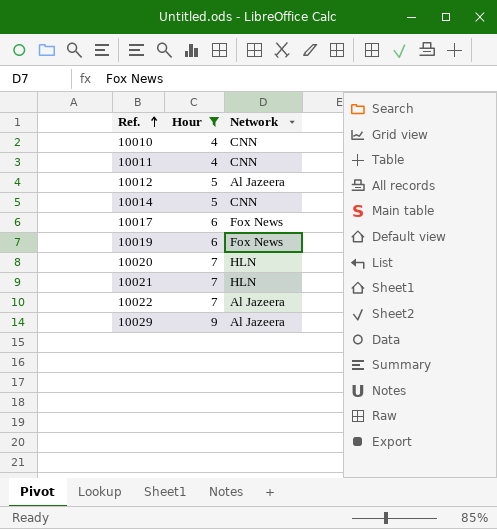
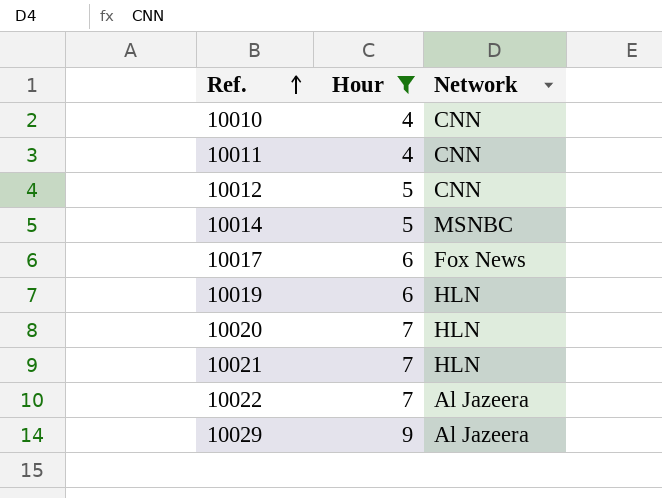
10012 | Network: Al Jazeera -> CNN
10014 | Network: CNN -> MSNBC
10019 | Network: Fox News -> HLN

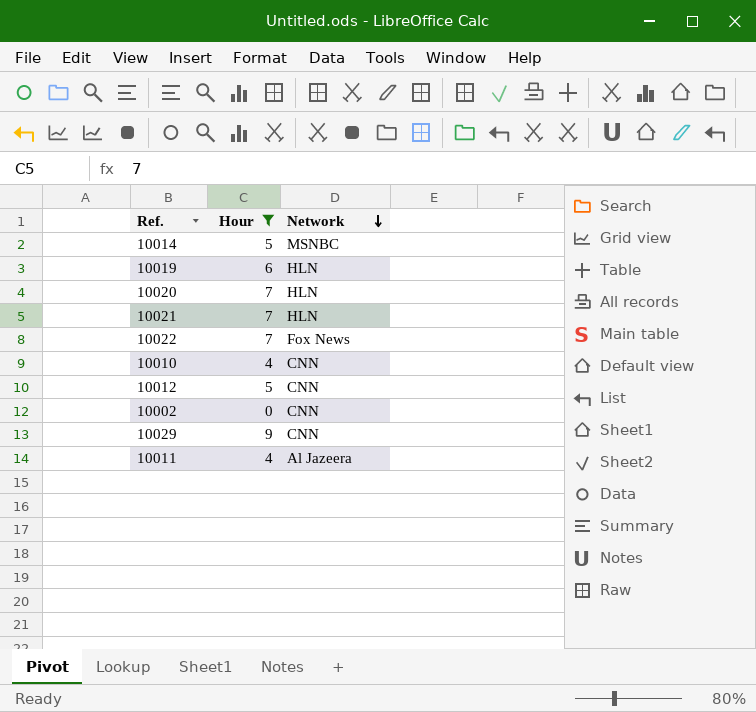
row order: Ref. ascending -> Network descending
row 10017: 6 | Fox News -> none
10022 | Network: Al Jazeera -> Fox News
row 10002: none -> 0 | CNN
10029 | Network: Al Jazeera -> CNN
10011 | Network: CNN -> Al Jazeera

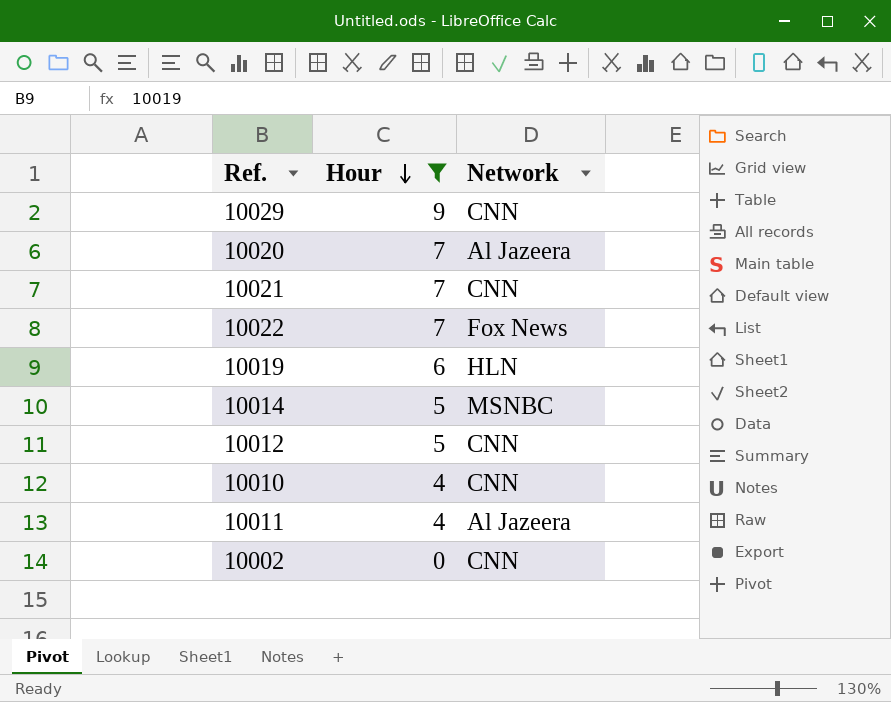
row order: Network descending -> Hour descending
10020 | Network: HLN -> Al Jazeera
10021 | Network: HLN -> CNN

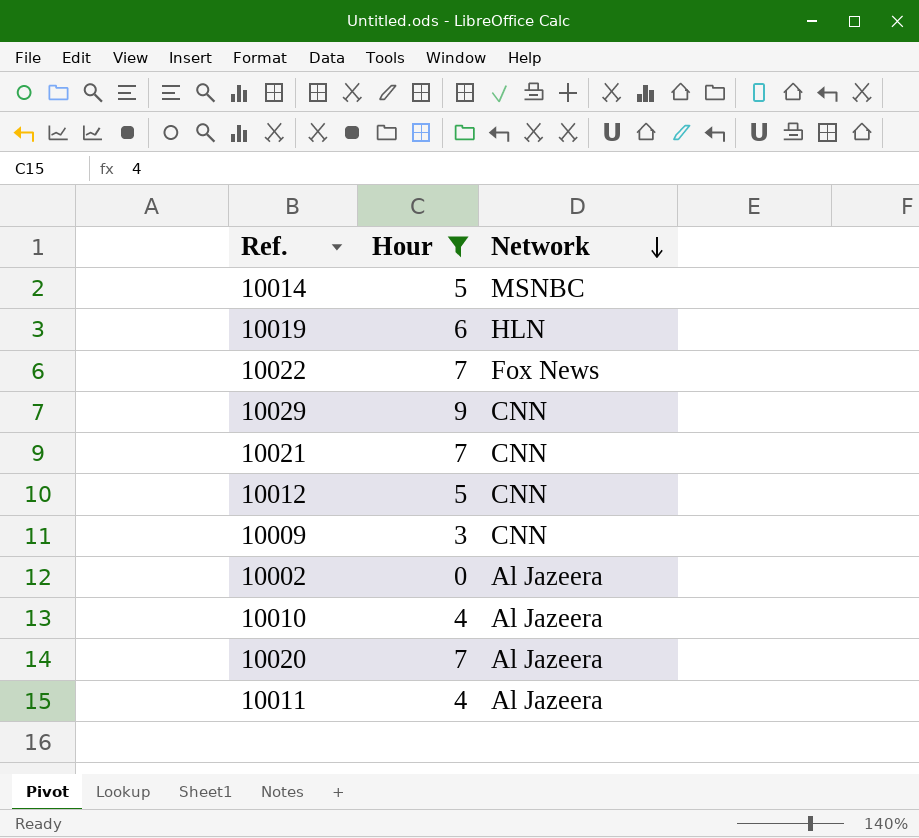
row order: Hour descending -> Network descending
row 10009: none -> 3 | CNN
10002 | Network: CNN -> Al Jazeera
10010 | Network: CNN -> Al Jazeera

